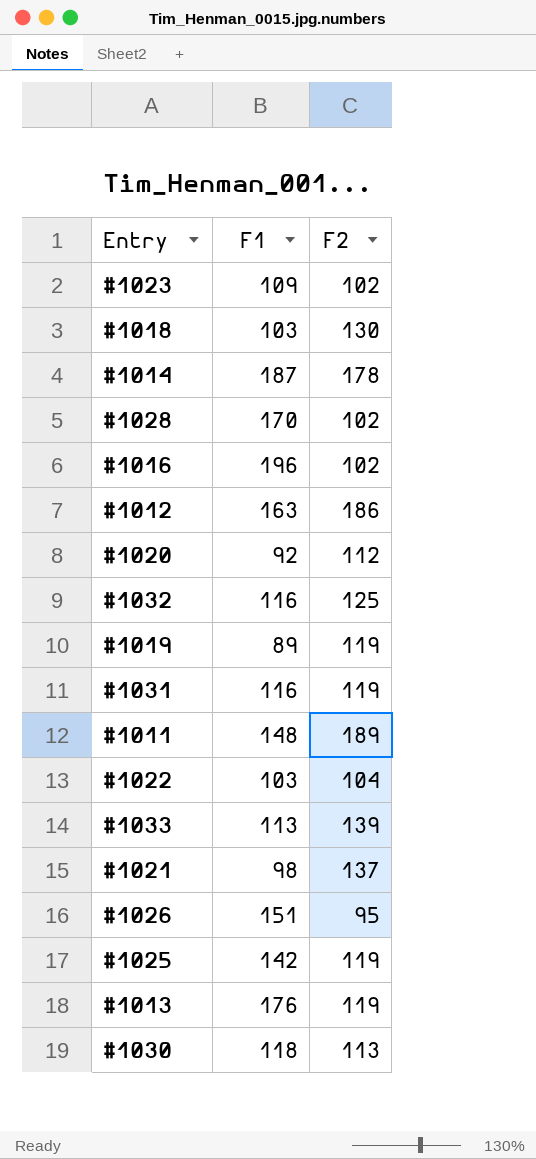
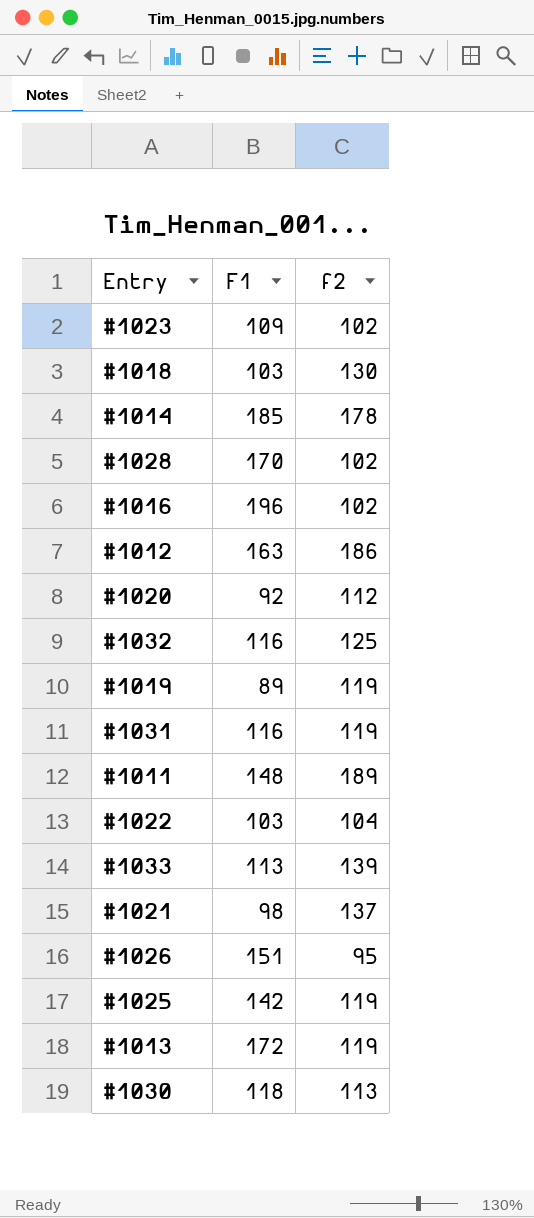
column name: F2 -> f2
#1014 | F1: 187 -> 185
#1013 | F1: 176 -> 172

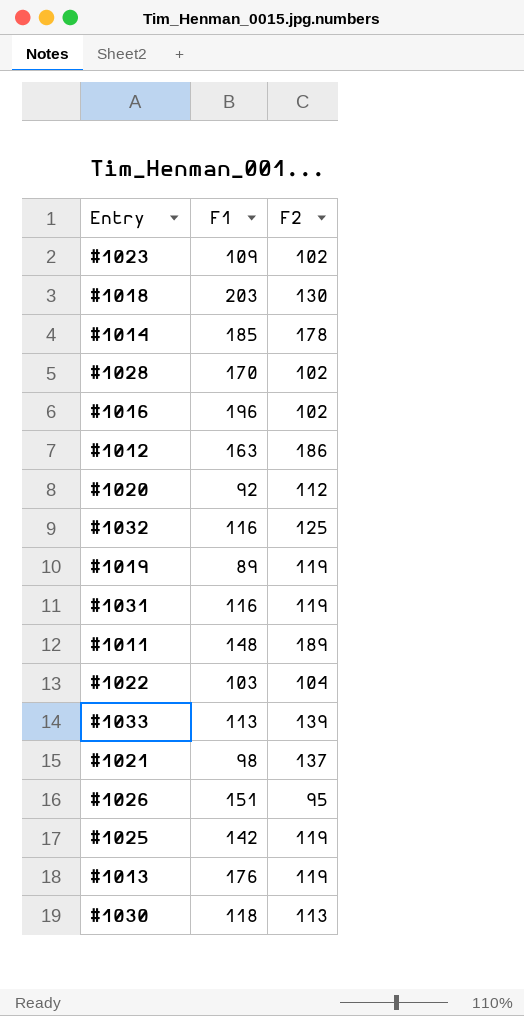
column name: f2 -> F2
#1018 | F1: 103 -> 203
#1013 | F1: 172 -> 176

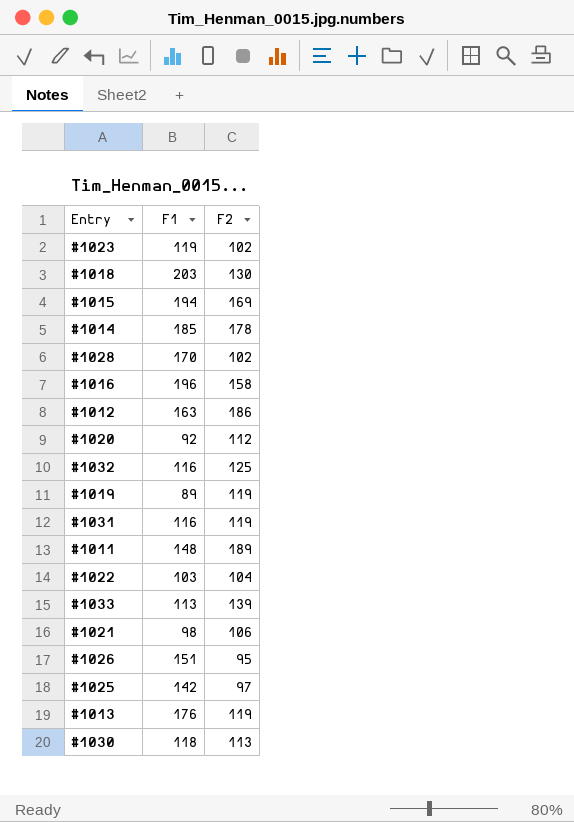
#1023 | F1: 109 -> 119
row #1015: none -> 194 | 169
#1016 | F2: 102 -> 158
#1021 | F2: 137 -> 106
#1025 | F2: 119 -> 97

